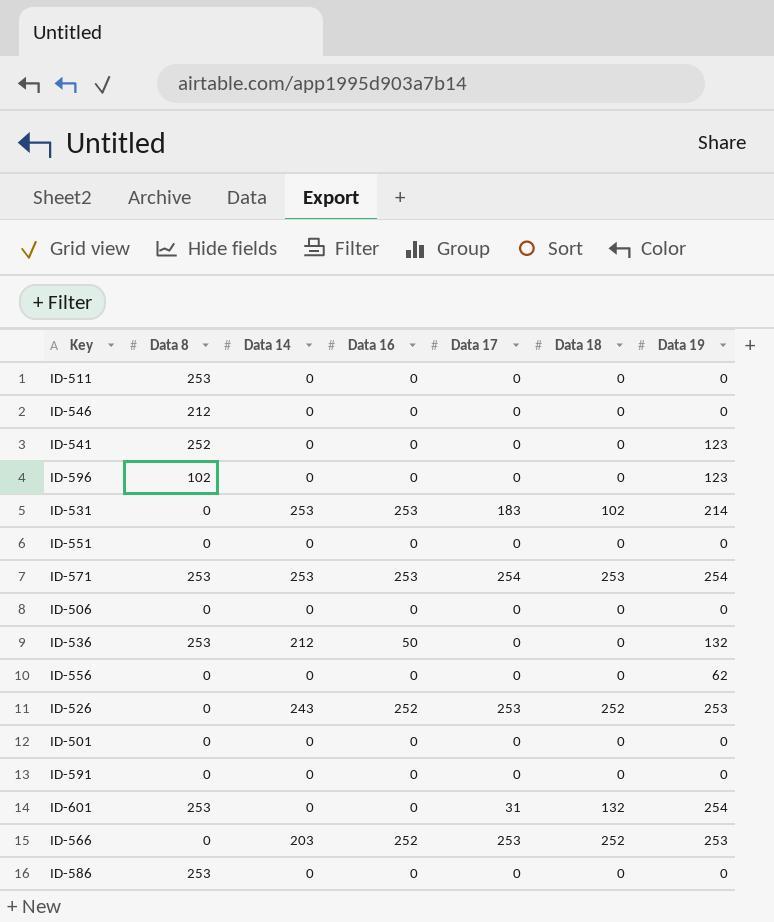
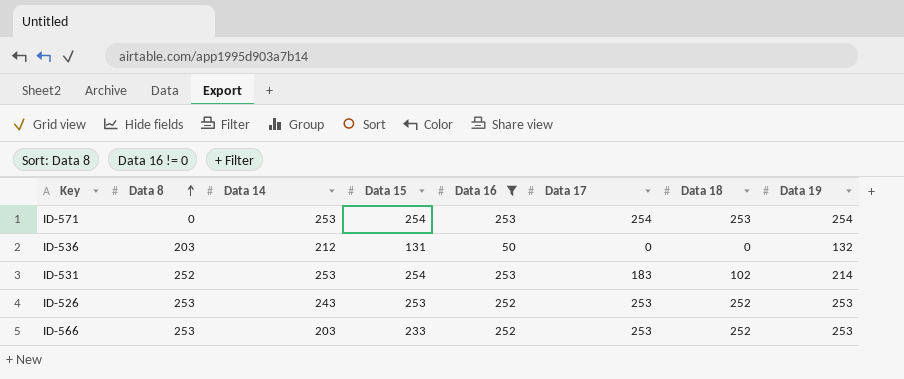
filter: none -> Data 16 != 0
row order: none -> Data 8 ascending
column Data 15 | position: none -> 4
ID-571 | Data 8: 253 -> 0
ID-536 | Data 8: 253 -> 203
ID-531 | Data 8: 0 -> 252
ID-526 | Data 8: 0 -> 253
ID-566 | Data 8: 0 -> 253

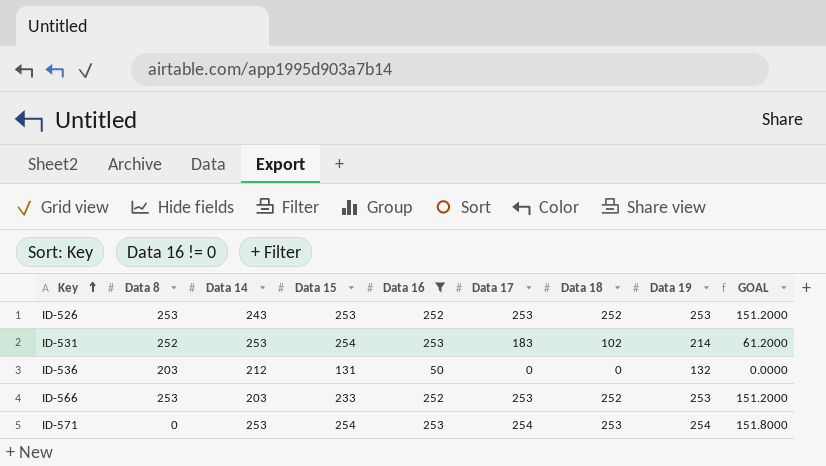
row order: Data 8 ascending -> Key ascending
column GOAL | formula: none -> [Data 18] * 0.6

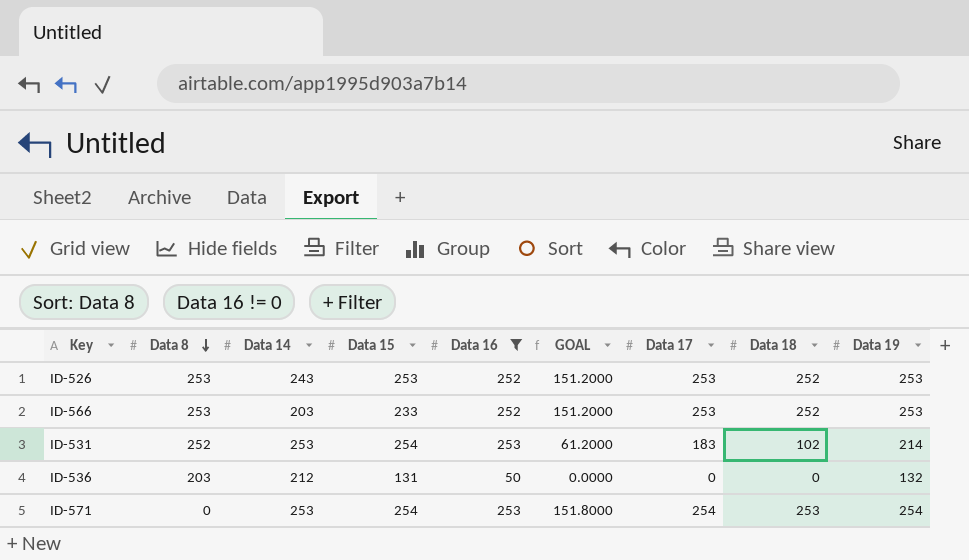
row order: Key ascending -> Data 8 descending
column GOAL | position: 9 -> 6

